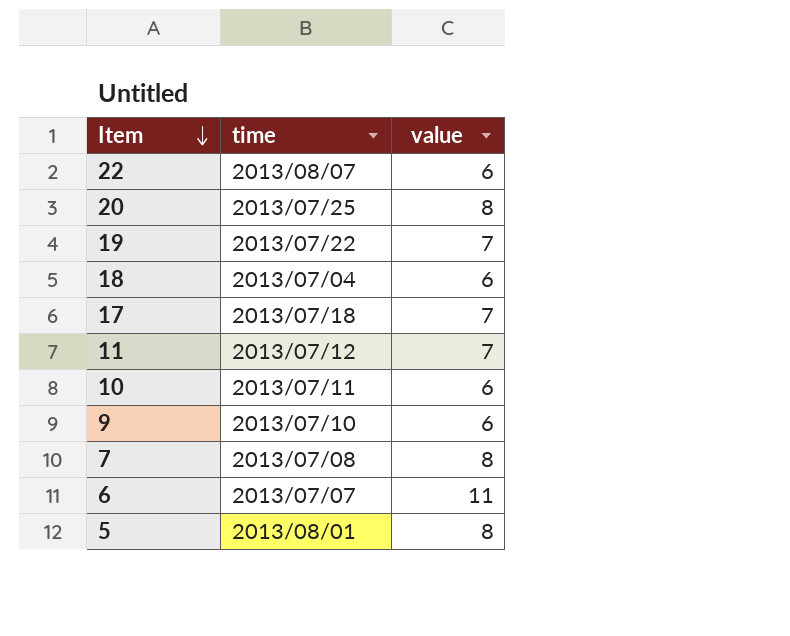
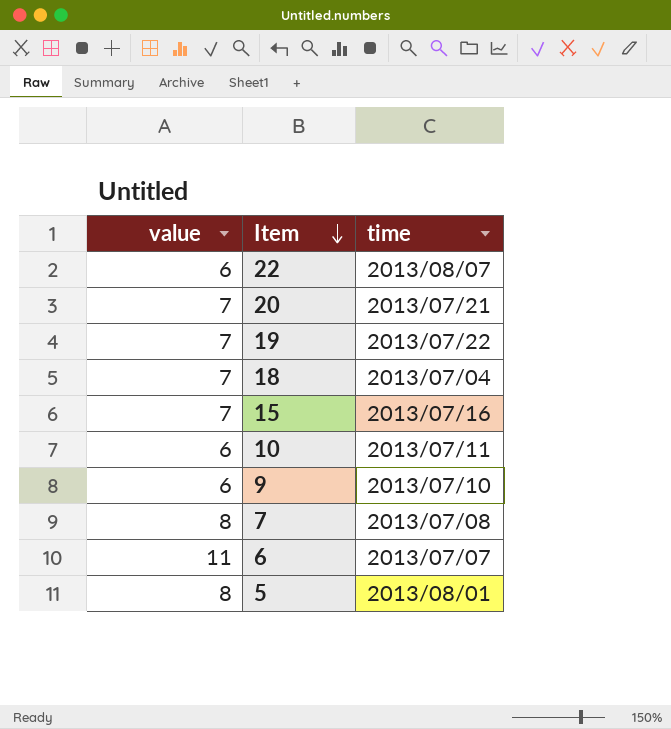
column value | position: 3 -> 1
row 17: 2013/07/18 | 7 -> none
row 11: 2013/07/12 | 7 -> none
20 | value: 8 -> 7
20 | time: 2013/07/25 -> 2013/07/21
18 | value: 6 -> 7
row 15: none -> 7 | 2013/07/16

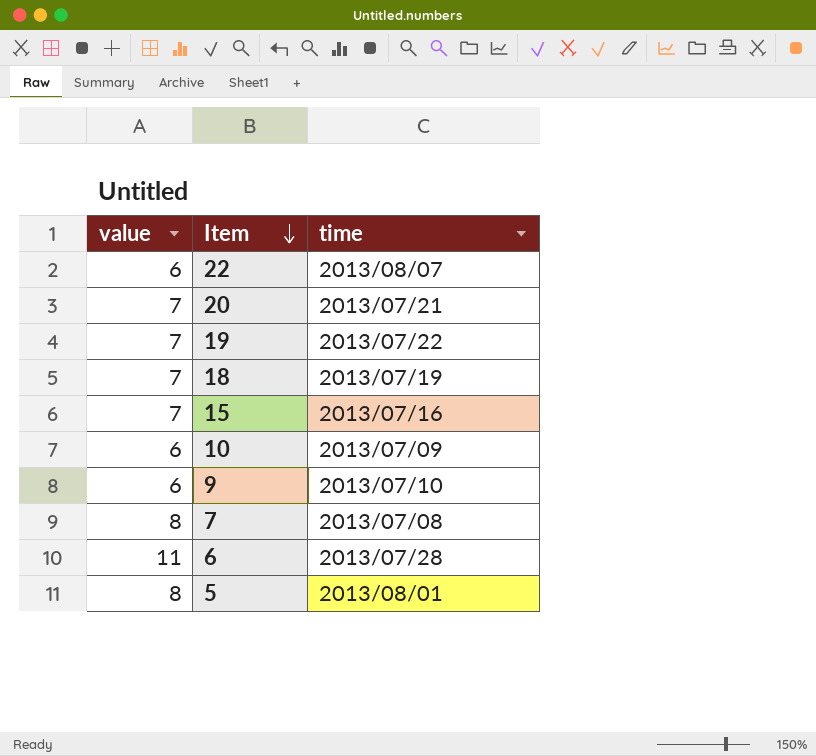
18 | time: 2013/07/04 -> 2013/07/19
10 | time: 2013/07/11 -> 2013/07/09
6 | time: 2013/07/07 -> 2013/07/28

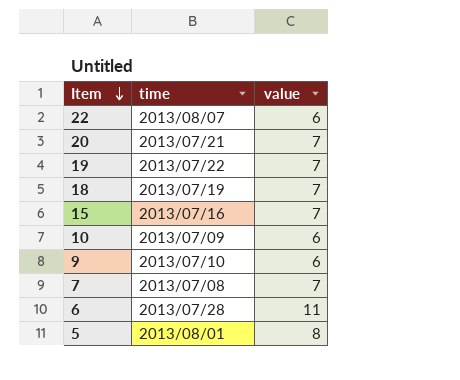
column value | position: 1 -> 3
7 | value: 8 -> 7

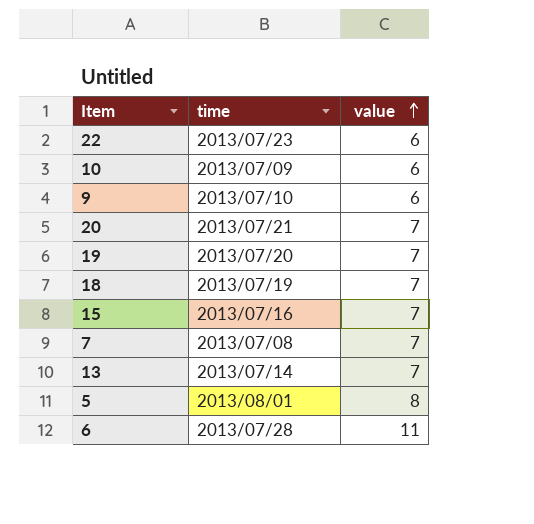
row order: Item descending -> value ascending
22 | time: 2013/08/07 -> 2013/07/23
19 | time: 2013/07/22 -> 2013/07/20
row 13: none -> 2013/07/14 | 7

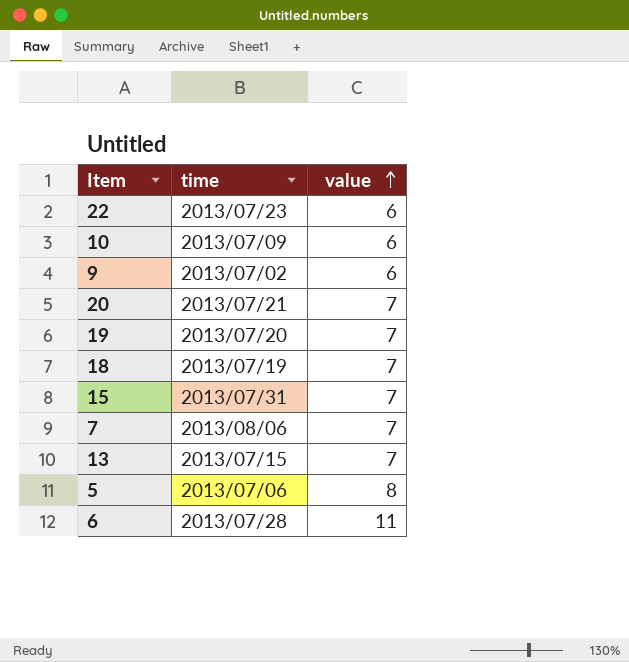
9 | time: 2013/07/10 -> 2013/07/02
15 | time: 2013/07/16 -> 2013/07/31
7 | time: 2013/07/08 -> 2013/08/06
13 | time: 2013/07/14 -> 2013/07/15
5 | time: 2013/08/01 -> 2013/07/06

